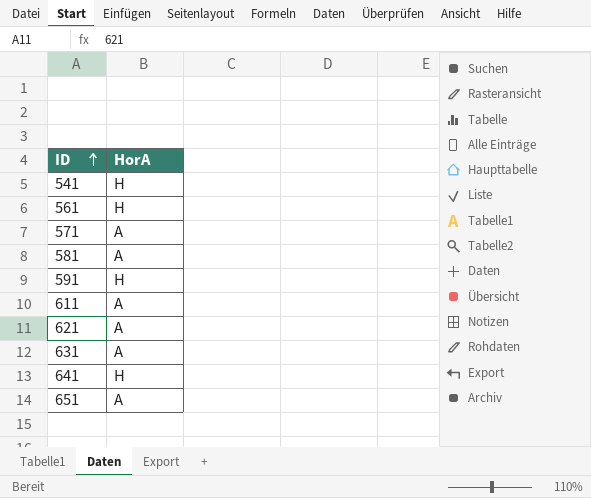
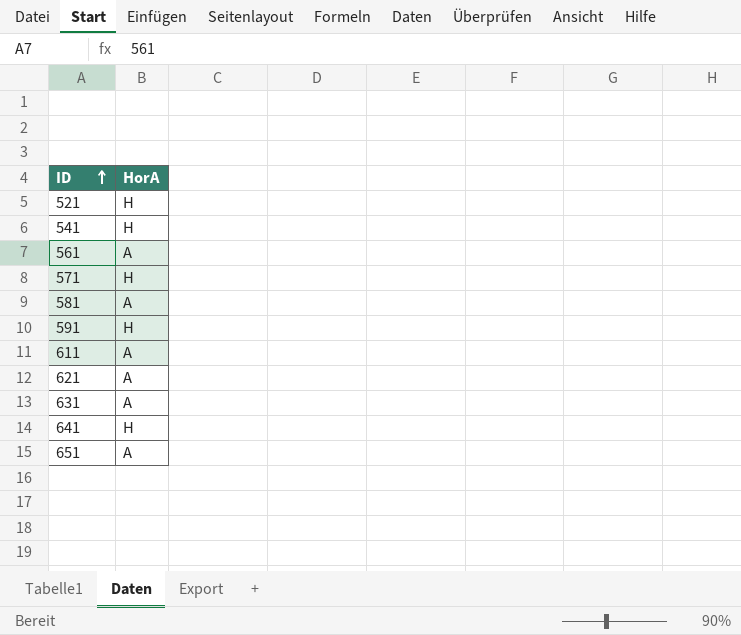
row 521: none -> H
561 | HorA: H -> A
571 | HorA: A -> H

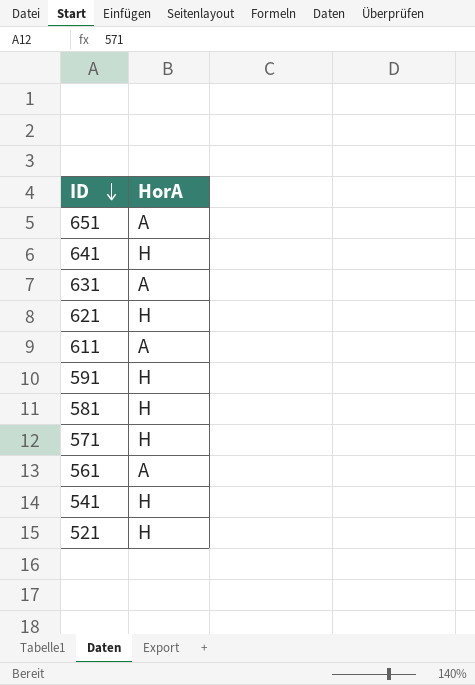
row order: ID ascending -> ID descending
621 | HorA: A -> H
581 | HorA: A -> H

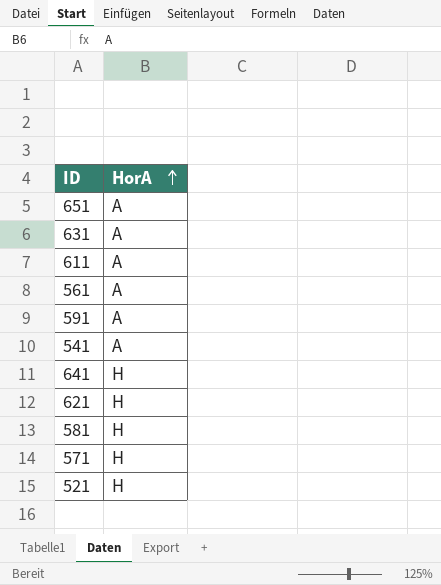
row order: ID descending -> HorA ascending
591 | HorA: H -> A
541 | HorA: H -> A

